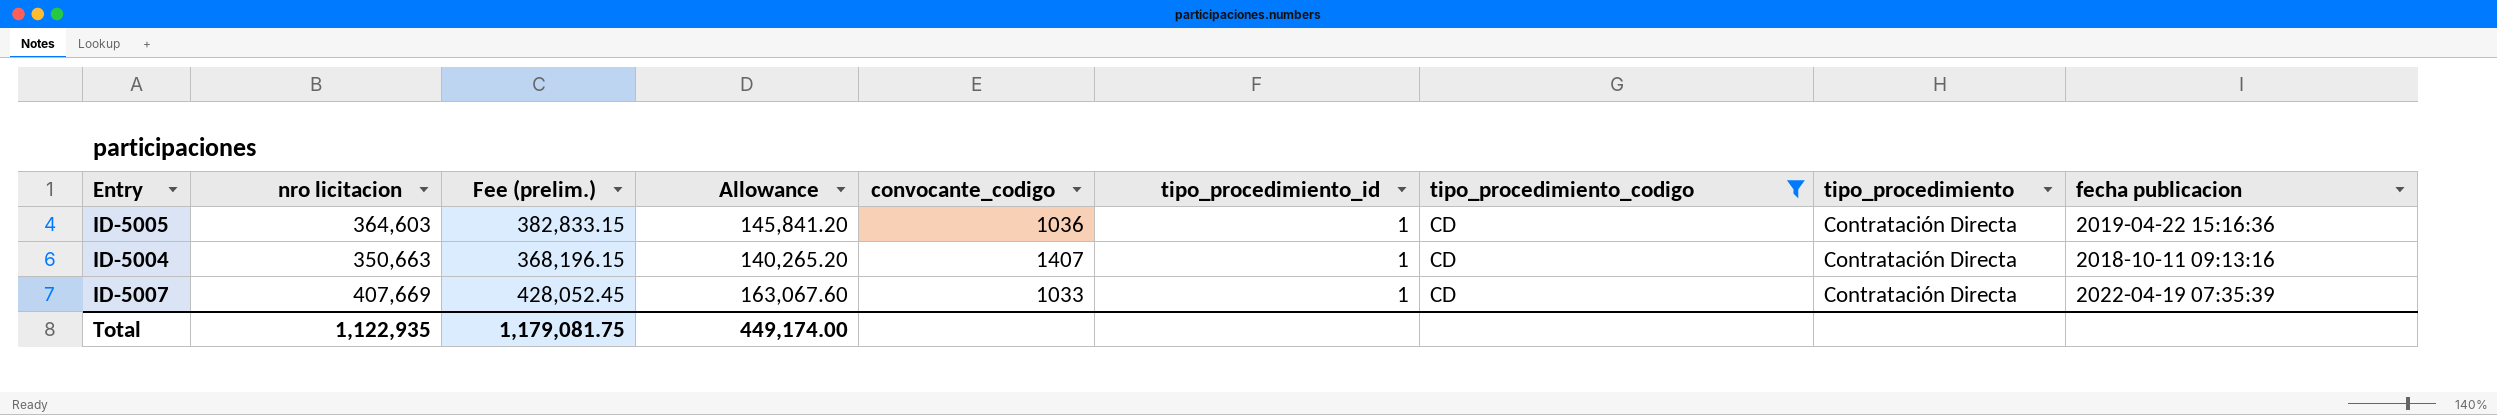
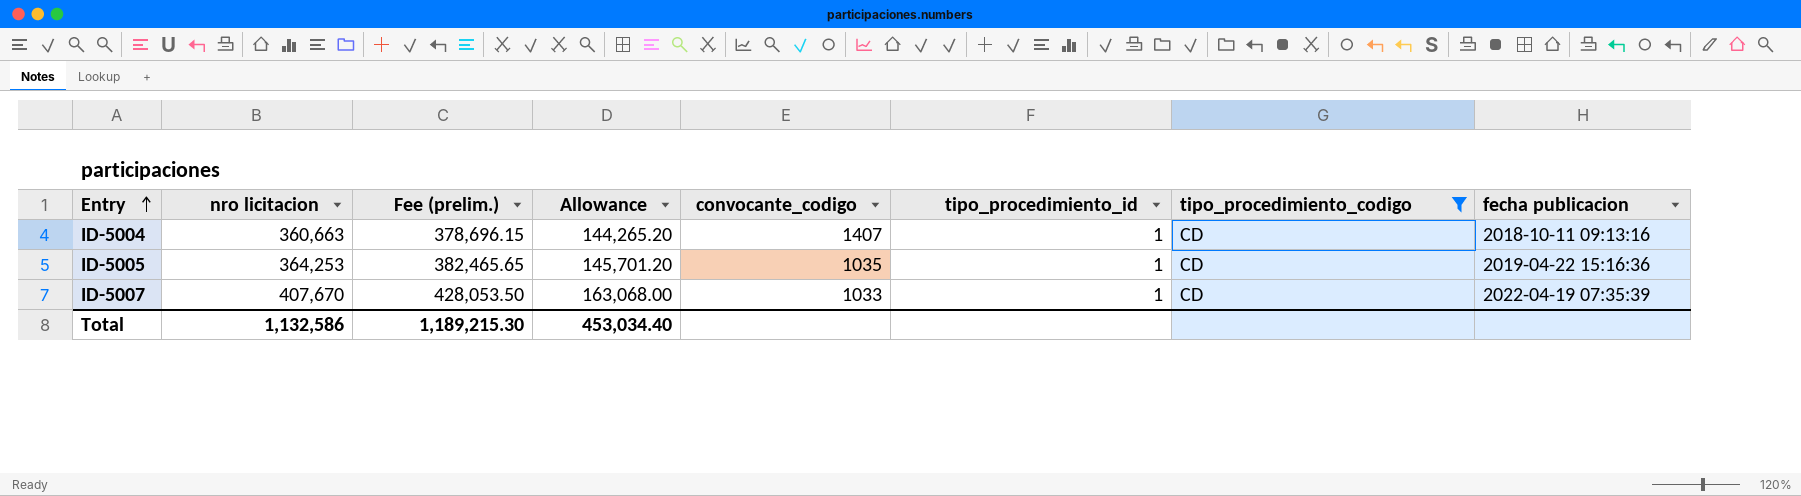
row order: none -> Entry ascending
column tipo_procedimiento | position: 8 -> none
ID-5004 | nro licitacion: 350,663 -> 360,663
ID-5004 | Fee (prelim.): 368,196.15 -> 378,696.15
ID-5004 | Allowance: 140,265.20 -> 144,265.20
ID-5005 | nro licitacion: 364,603 -> 364,253
ID-5005 | Fee (prelim.): 382,833.15 -> 382,465.65
ID-5005 | Allowance: 145,841.20 -> 145,701.20
ID-5005 | convocante_codigo: 1036 -> 1035
ID-5007 | nro licitacion: 407,669 -> 407,670
ID-5007 | Fee (prelim.): 428,052.45 -> 428,053.50
ID-5007 | Allowance: 163,067.60 -> 163,068.00
Total | nro licitacion: 1,122,935 -> 1,132,586
Total | Fee (prelim.): 1,179,081.75 -> 1,189,215.30
Total | Allowance: 449,174.00 -> 453,034.40

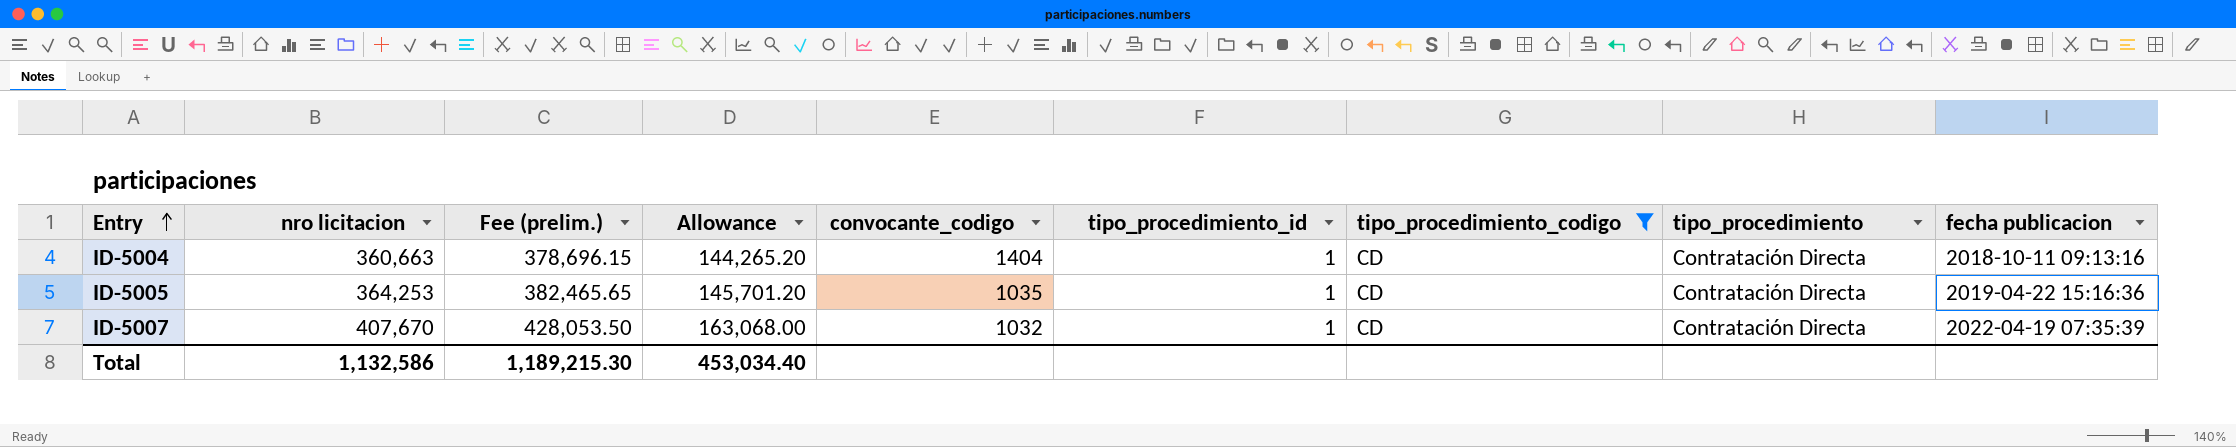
column tipo_procedimiento | position: none -> 8
ID-5004 | convocante_codigo: 1407 -> 1404
ID-5007 | convocante_codigo: 1033 -> 1032

